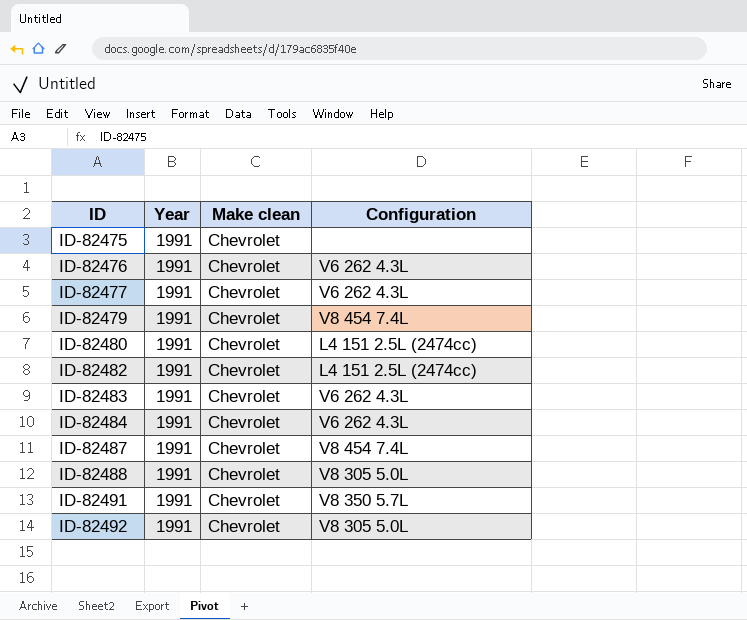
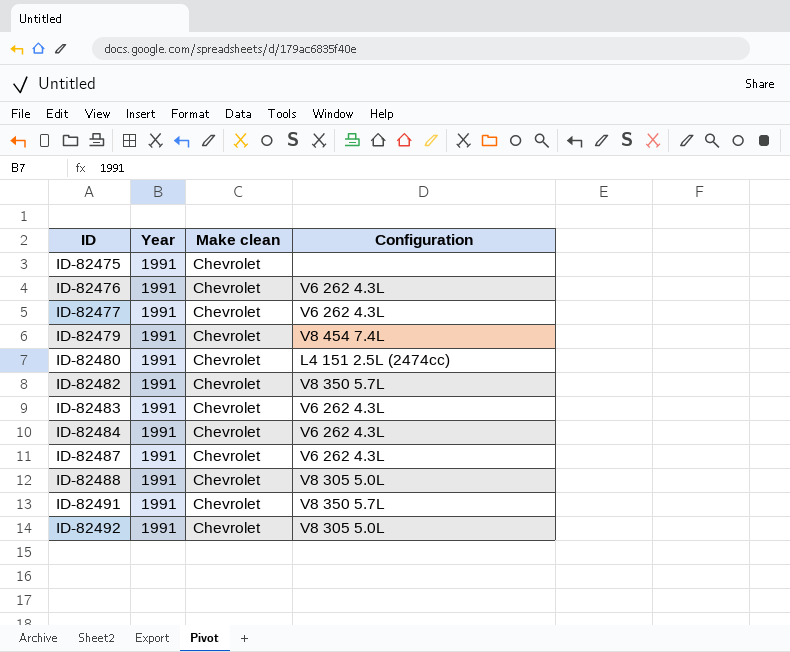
ID-82482 | Configuration: L4 151 2.5L (2474cc) -> V8 350 5.7L
ID-82487 | Configuration: V8 454 7.4L -> V6 262 4.3L

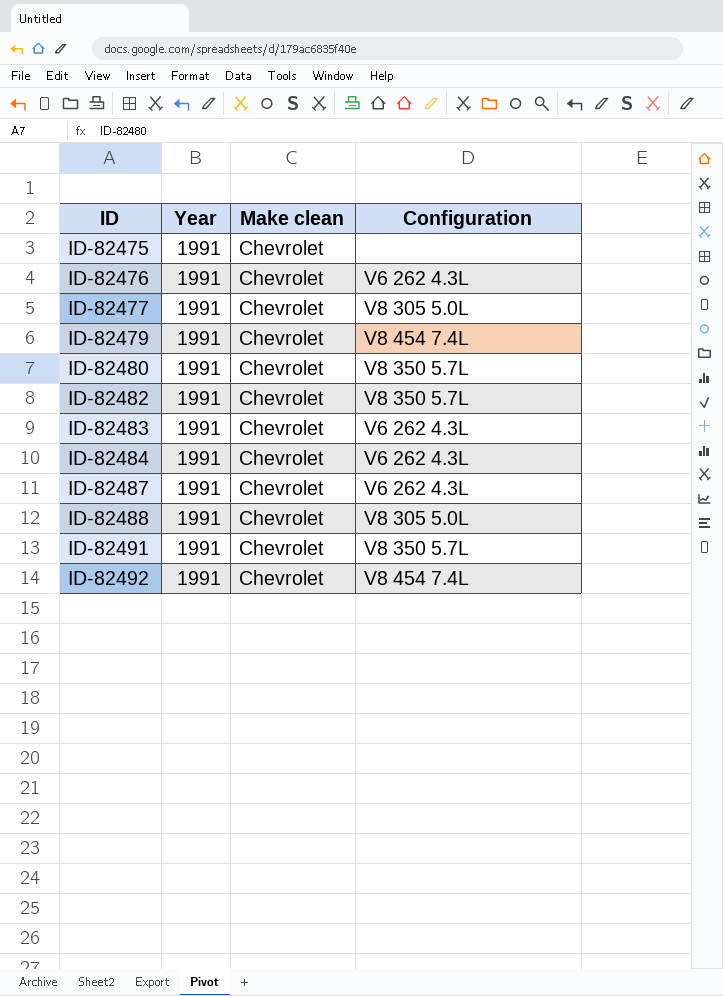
ID-82477 | Configuration: V6 262 4.3L -> V8 305 5.0L
ID-82480 | Configuration: L4 151 2.5L (2474cc) -> V8 350 5.7L
ID-82492 | Configuration: V8 305 5.0L -> V8 454 7.4L

